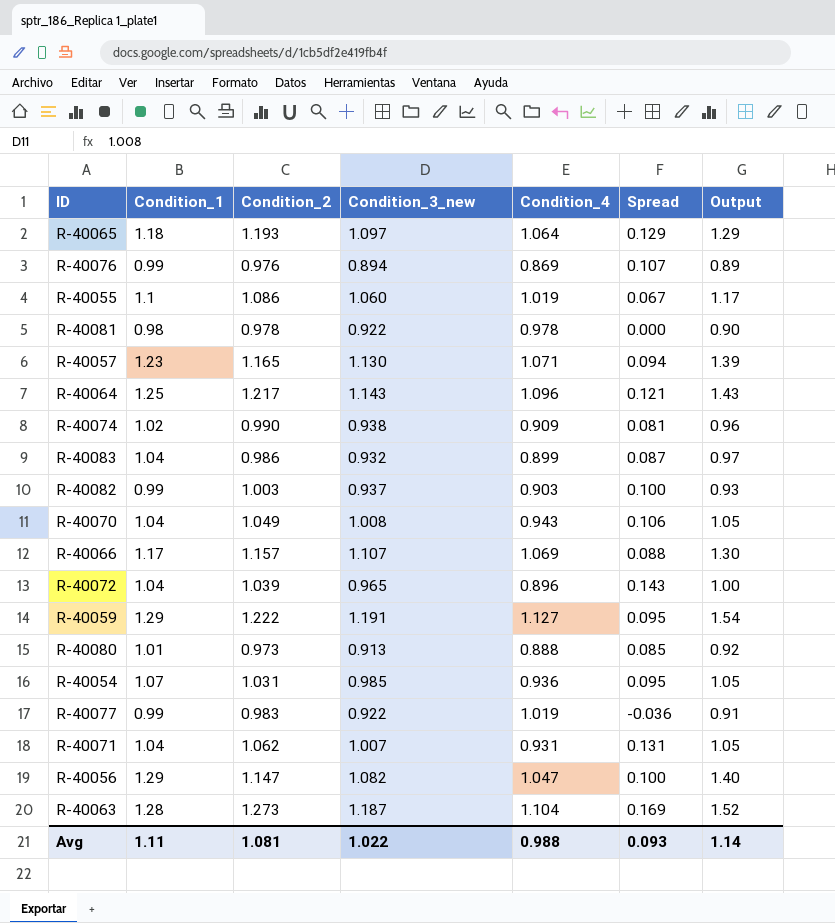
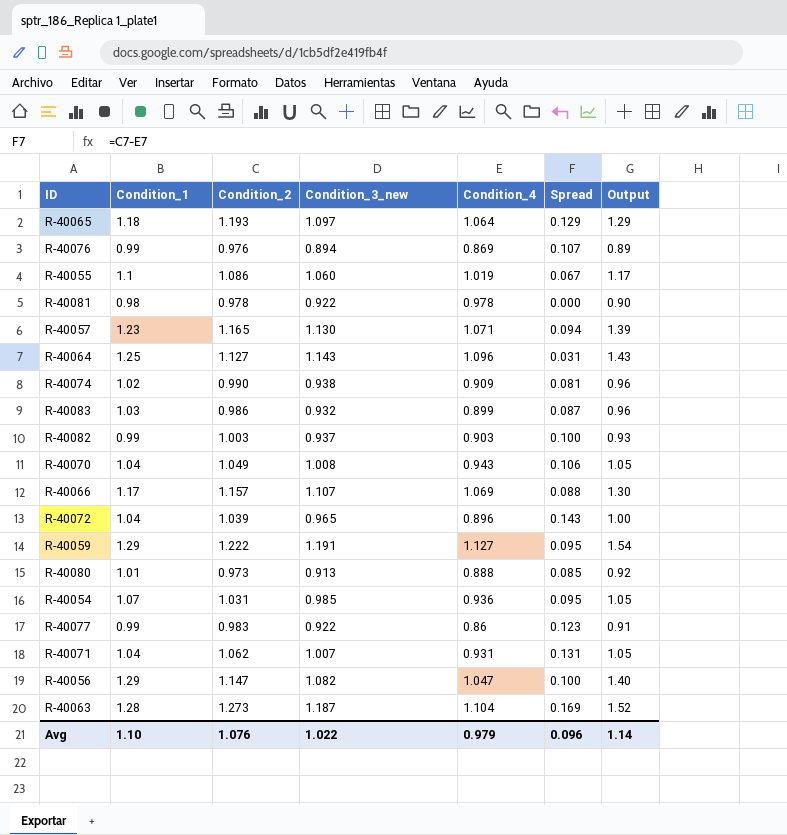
R-40064 | Condition_2: 1.217 -> 1.127
R-40064 | Spread: 0.121 -> 0.031
R-40083 | Condition_1: 1.04 -> 1.03
R-40083 | Output: 0.97 -> 0.96
R-40077 | Condition_4: 1.019 -> 0.86
R-40077 | Spread: -0.036 -> 0.123
Avg | Condition_1: 1.11 -> 1.10
Avg | Condition_2: 1.081 -> 1.076
Avg | Condition_4: 0.988 -> 0.979
Avg | Spread: 0.093 -> 0.096

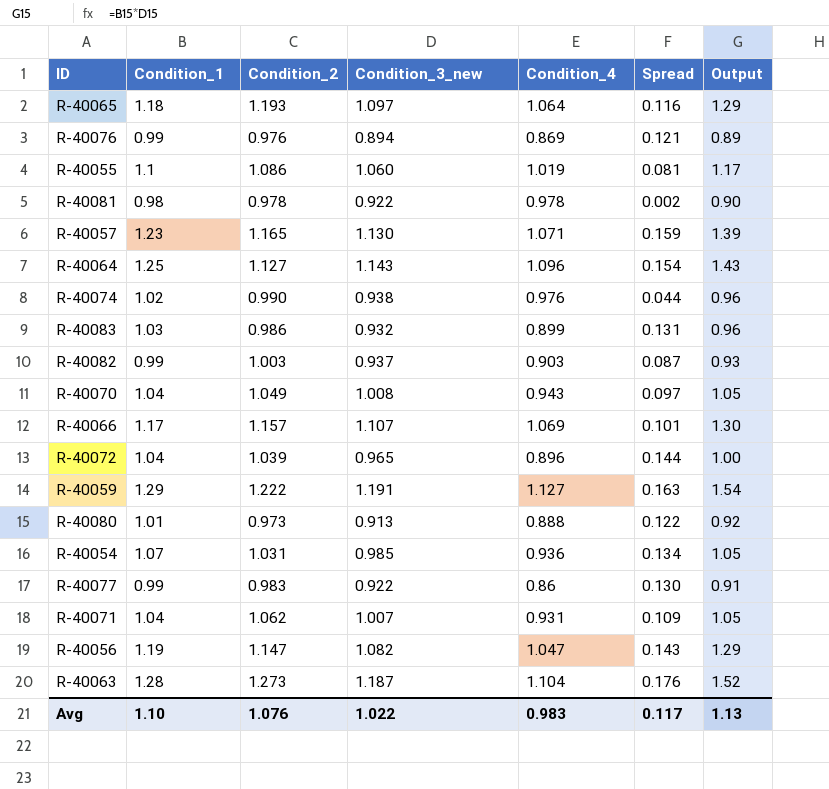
column Spread | formula: [Condition_2] - [Condition_4] -> [Condition_1] - [Condition_4]
R-40074 | Condition_4: 0.909 -> 0.976
R-40056 | Condition_1: 1.29 -> 1.19
R-40056 | Output: 1.40 -> 1.29
Avg | Condition_4: 0.979 -> 0.983
Avg | Spread: 0.096 -> 0.117
Avg | Output: 1.14 -> 1.13

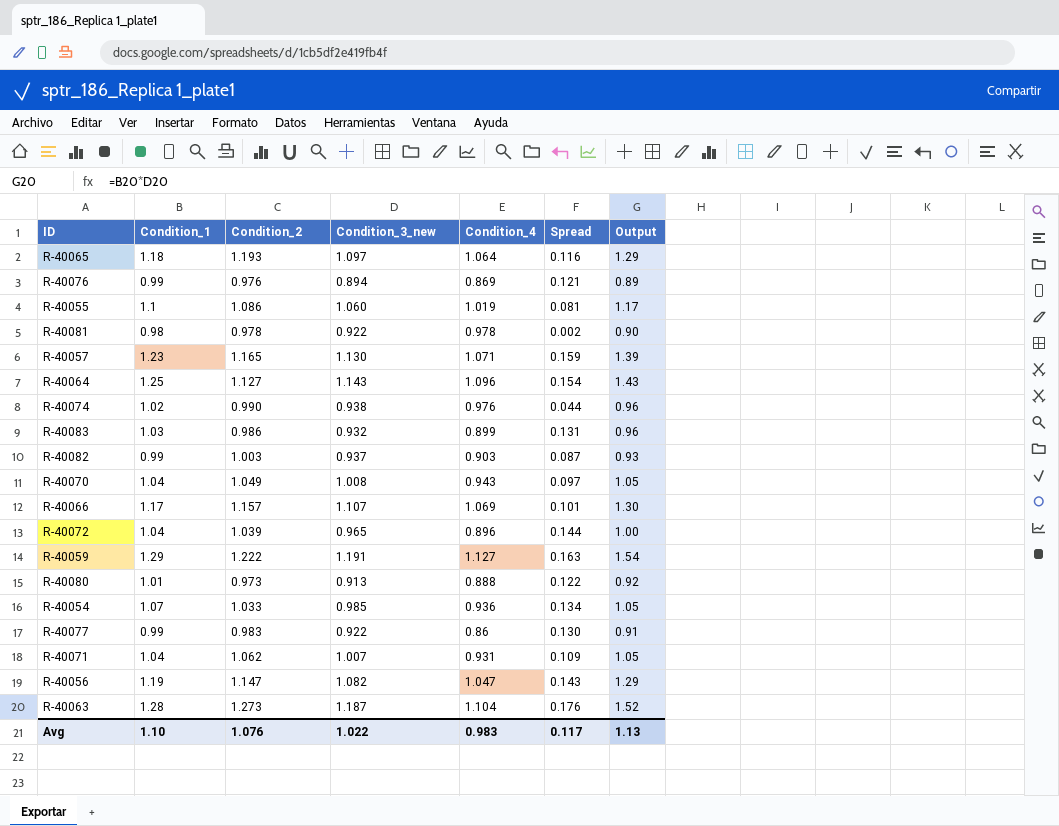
R-40054 | Condition_2: 1.031 -> 1.033

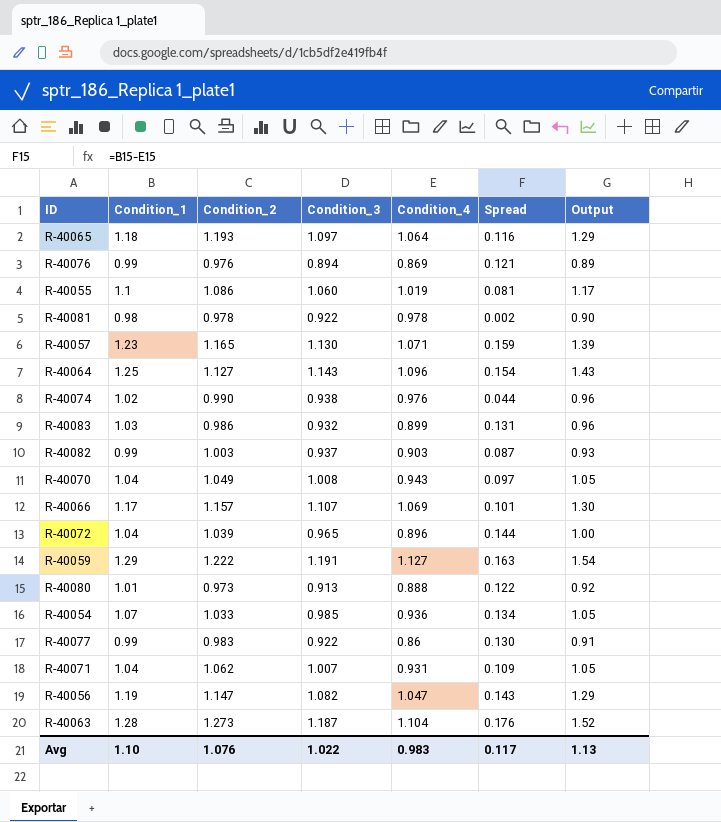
column name: Condition_3_new -> Condition_3

